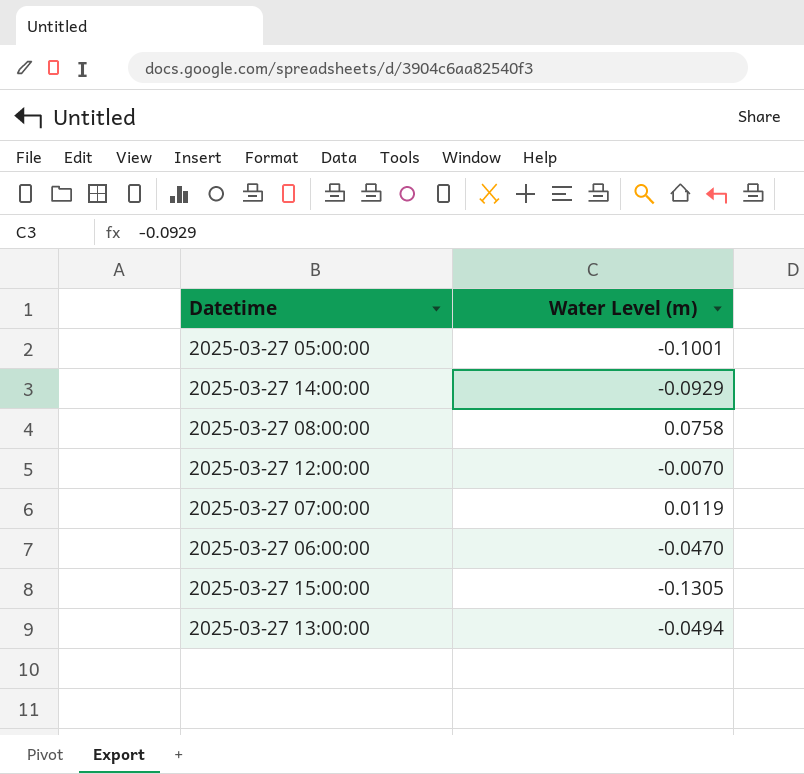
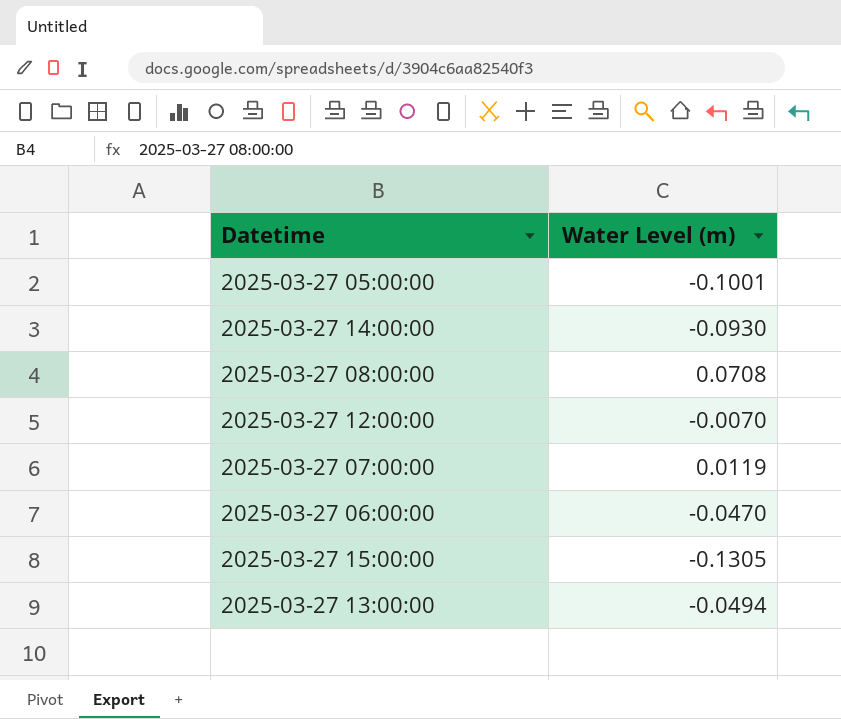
2025-03-27 14:00:00 | Water Level (m): -0.0929 -> -0.0930
2025-03-27 08:00:00 | Water Level (m): 0.0758 -> 0.0708

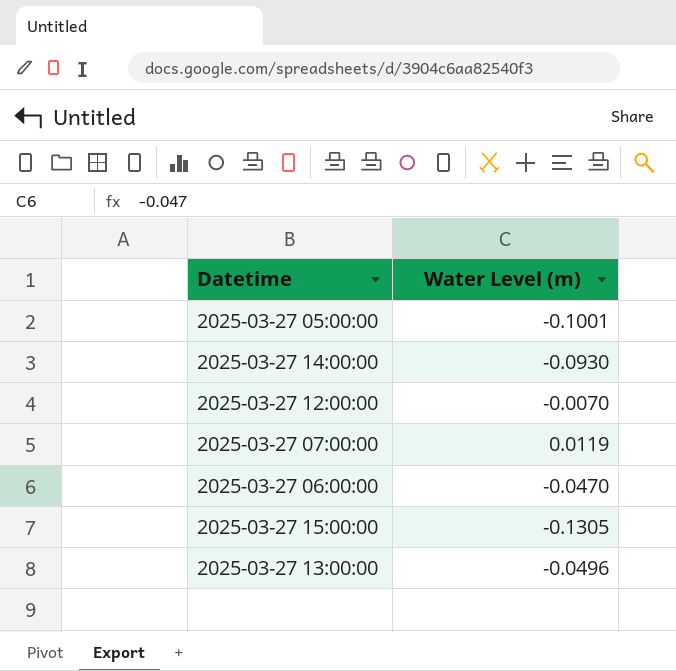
row 2025-03-27 08:00:00: 0.0708 -> none
2025-03-27 13:00:00 | Water Level (m): -0.0494 -> -0.0496

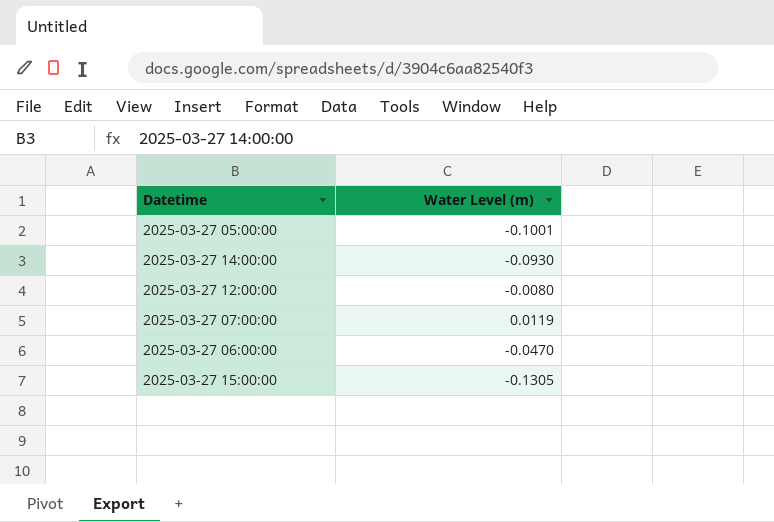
row 2025-03-27 13:00:00: -0.0496 -> none
2025-03-27 12:00:00 | Water Level (m): -0.0070 -> -0.0080

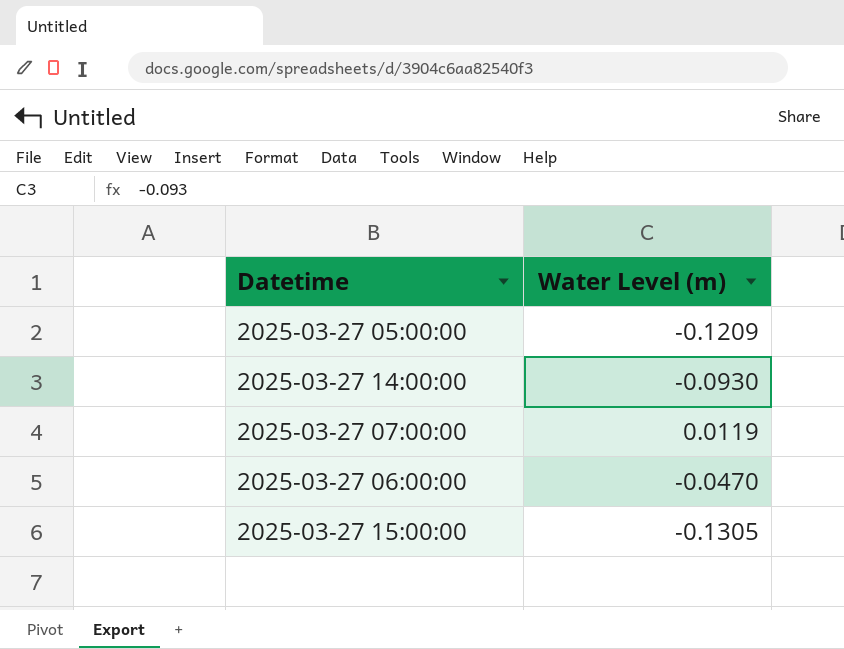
row 2025-03-27 12:00:00: -0.0080 -> none
2025-03-27 05:00:00 | Water Level (m): -0.1001 -> -0.1209

